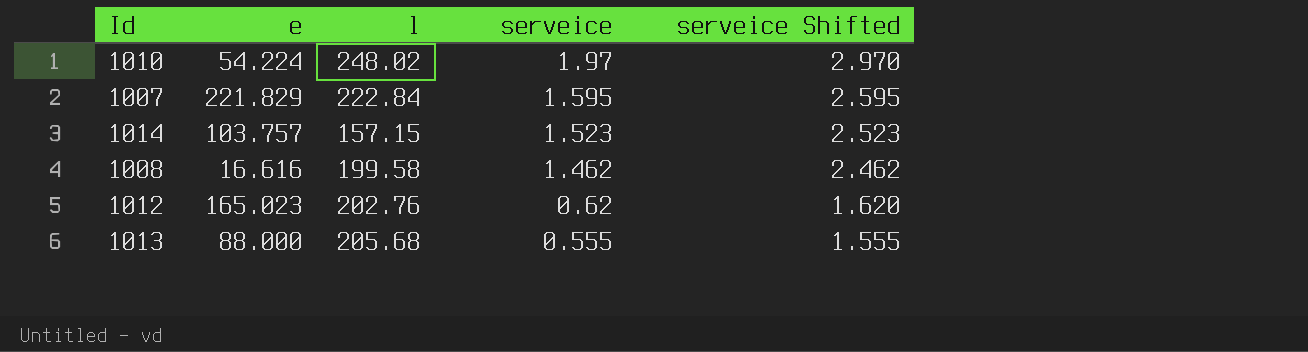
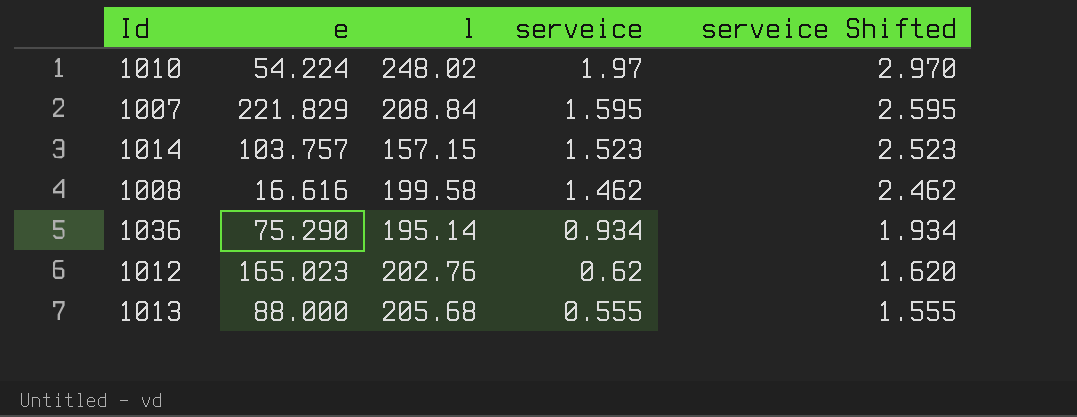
1007 | l: 222.84 -> 208.84
row 1036: none -> 75.290 | 195.14 | 0.934 | 1.934

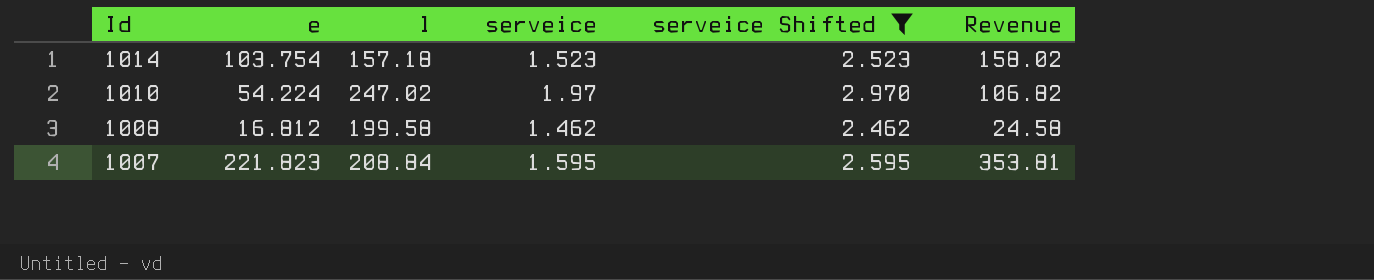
filter: none -> serveice Shifted >= 2.462
row order: serveice descending -> Id descending
column Revenue | formula: none -> [e] * [serveice]
1014 | e: 103.757 -> 103.754
1014 | l: 157.15 -> 157.18
1010 | l: 248.02 -> 247.02
1008 | e: 16.616 -> 16.812
1007 | e: 221.829 -> 221.823

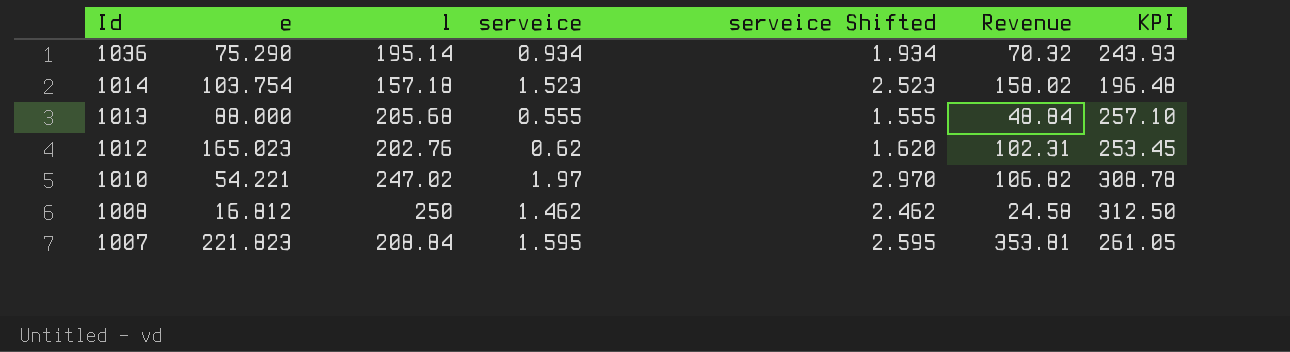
filter: serveice Shifted >= 2.462 -> none
column KPI | formula: none -> [l] * 1.25
1010 | e: 54.224 -> 54.221
1008 | l: 199.58 -> 250

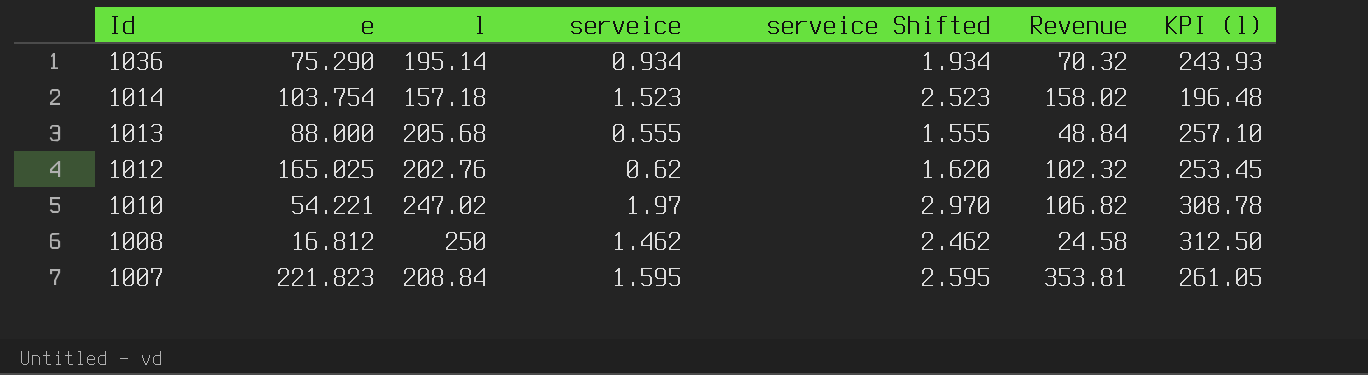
column name: KPI -> KPI (l)
1012 | e: 165.023 -> 165.025
1012 | Revenue: 102.31 -> 102.32

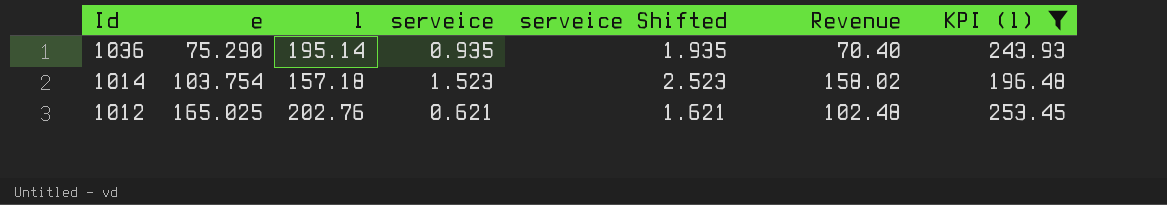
filter: none -> KPI (l) <= 253.45
1036 | serveice: 0.934 -> 0.935
1036 | serveice Shifted: 1.934 -> 1.935
1036 | Revenue: 70.32 -> 70.40
1012 | serveice: 0.62 -> 0.621
1012 | serveice Shifted: 1.620 -> 1.621
1012 | Revenue: 102.32 -> 102.48

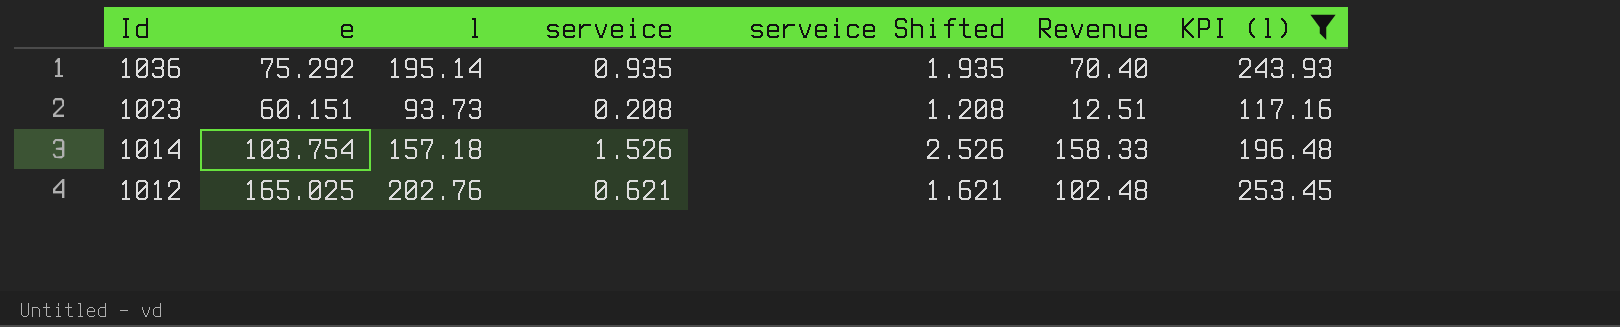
1036 | e: 75.290 -> 75.292
row 1023: none -> 60.151 | 93.73 | 0.208 | 1.208 | 12.51 | 117.16
1014 | serveice: 1.523 -> 1.526
1014 | serveice Shifted: 2.523 -> 2.526
1014 | Revenue: 158.02 -> 158.33

